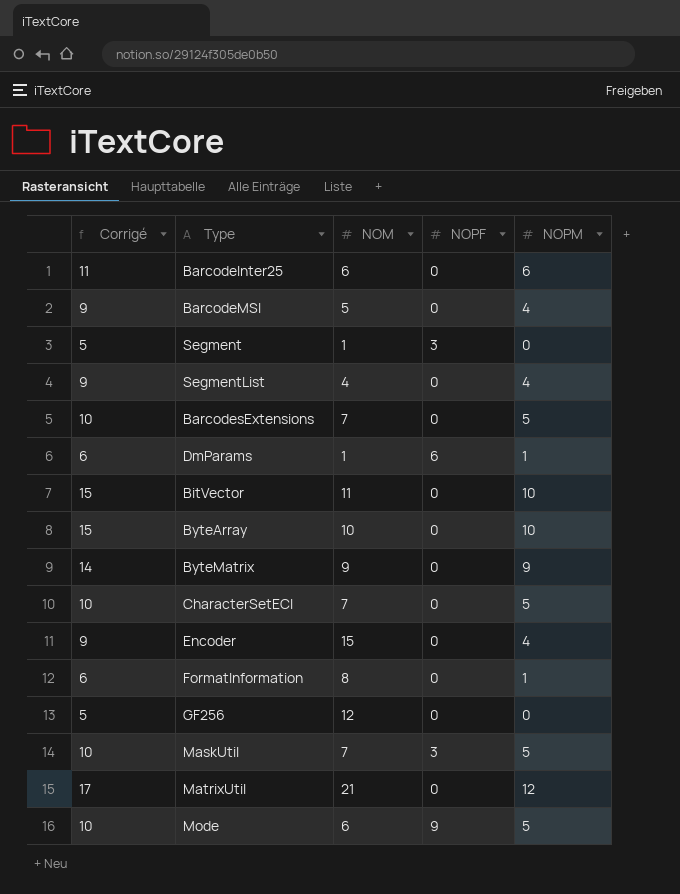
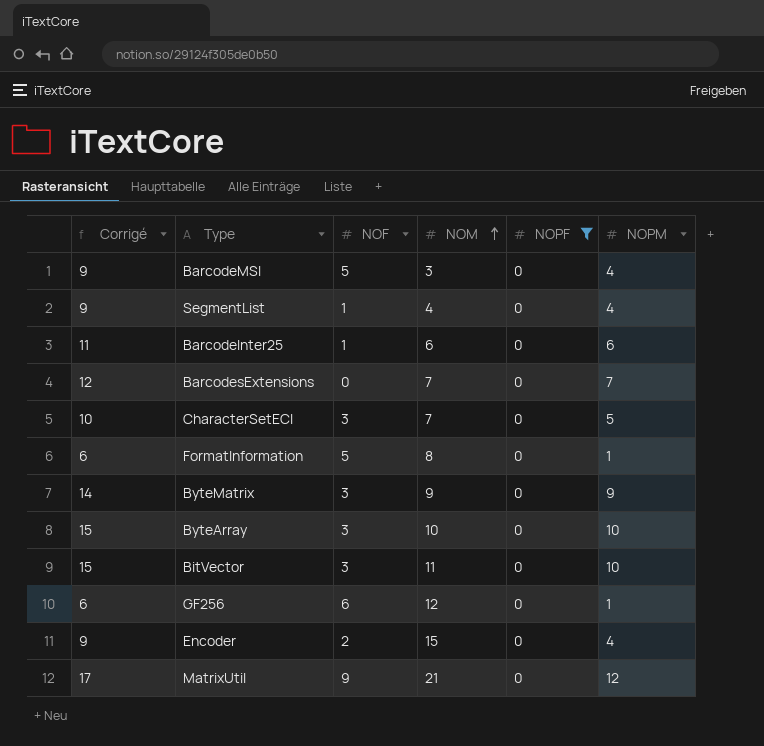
filter: none -> NOPF = 0
row order: none -> NOM ascending
column NOF | position: none -> 3
BarcodeMSI | NOM: 5 -> 3
BarcodesExtensions | Corrigé: 10 -> 12
BarcodesExtensions | NOPM: 5 -> 7
GF256 | Corrigé: 5 -> 6
GF256 | NOPM: 0 -> 1

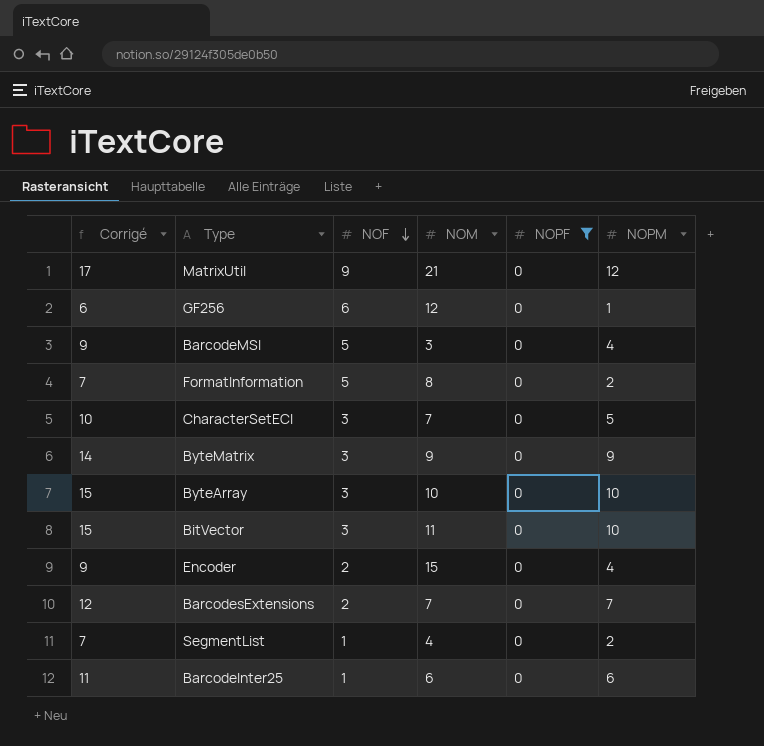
row order: NOM ascending -> NOF descending
FormatInformation | Corrigé: 6 -> 7
FormatInformation | NOPM: 1 -> 2
BarcodesExtensions | NOF: 0 -> 2
SegmentList | Corrigé: 9 -> 7
SegmentList | NOPM: 4 -> 2

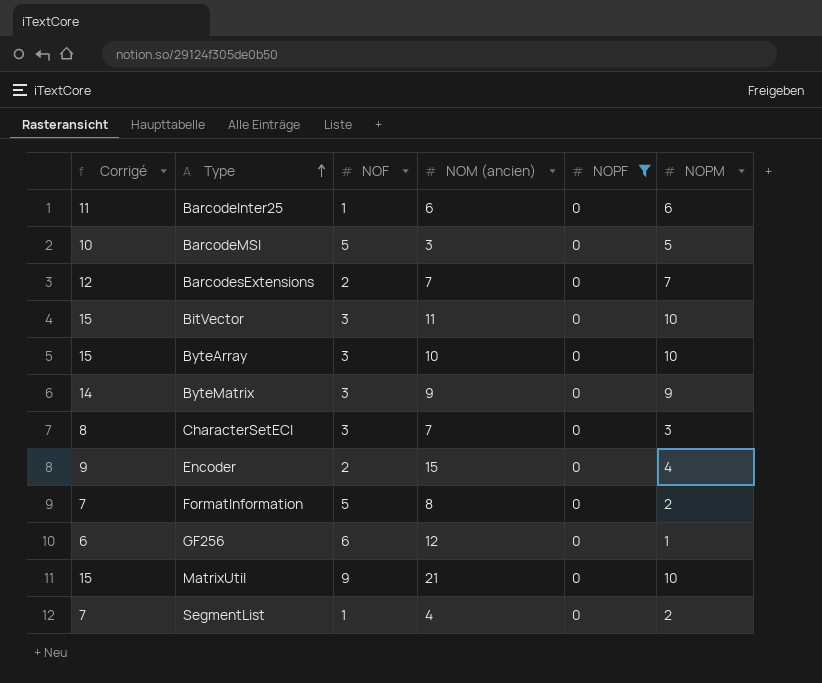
row order: NOF descending -> Type ascending
column name: NOM -> NOM (ancien)
BarcodeMSI | Corrigé: 9 -> 10
BarcodeMSI | NOPM: 4 -> 5
CharacterSetECI | Corrigé: 10 -> 8
CharacterSetECI | NOPM: 5 -> 3
MatrixUtil | Corrigé: 17 -> 15
MatrixUtil | NOPM: 12 -> 10

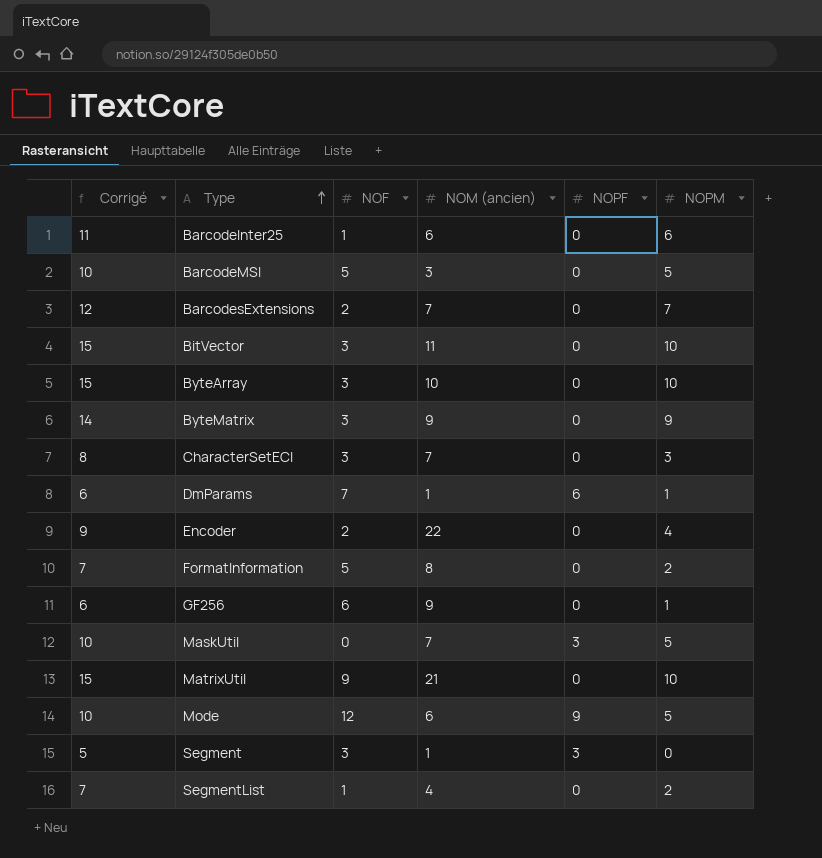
filter: NOPF = 0 -> none
Encoder | NOM (ancien): 15 -> 22
GF256 | NOM (ancien): 12 -> 9

